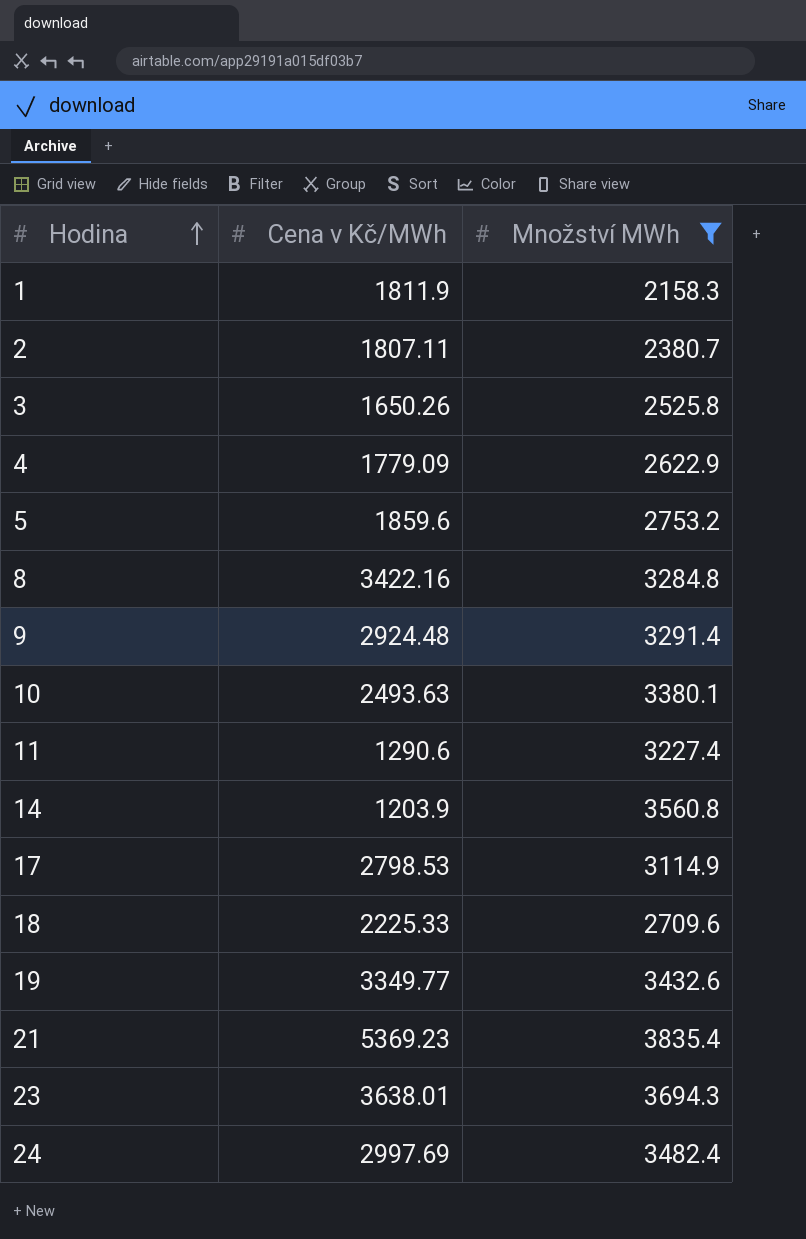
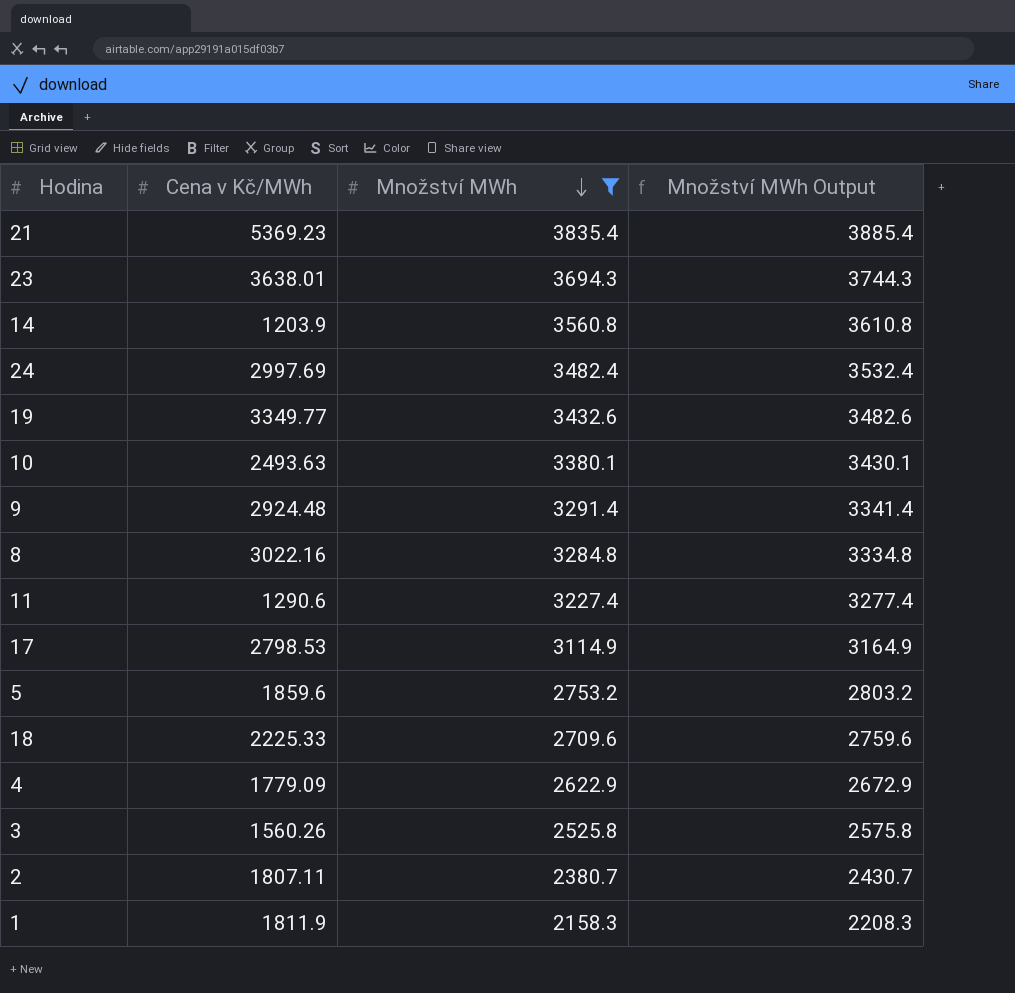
row order: Hodina ascending -> Množství MWh descending
column Množství MWh Output | formula: none -> [Množství MWh] + 50
8 | Cena v Kč/MWh: 3422.16 -> 3022.16
3 | Cena v Kč/MWh: 1650.26 -> 1560.26

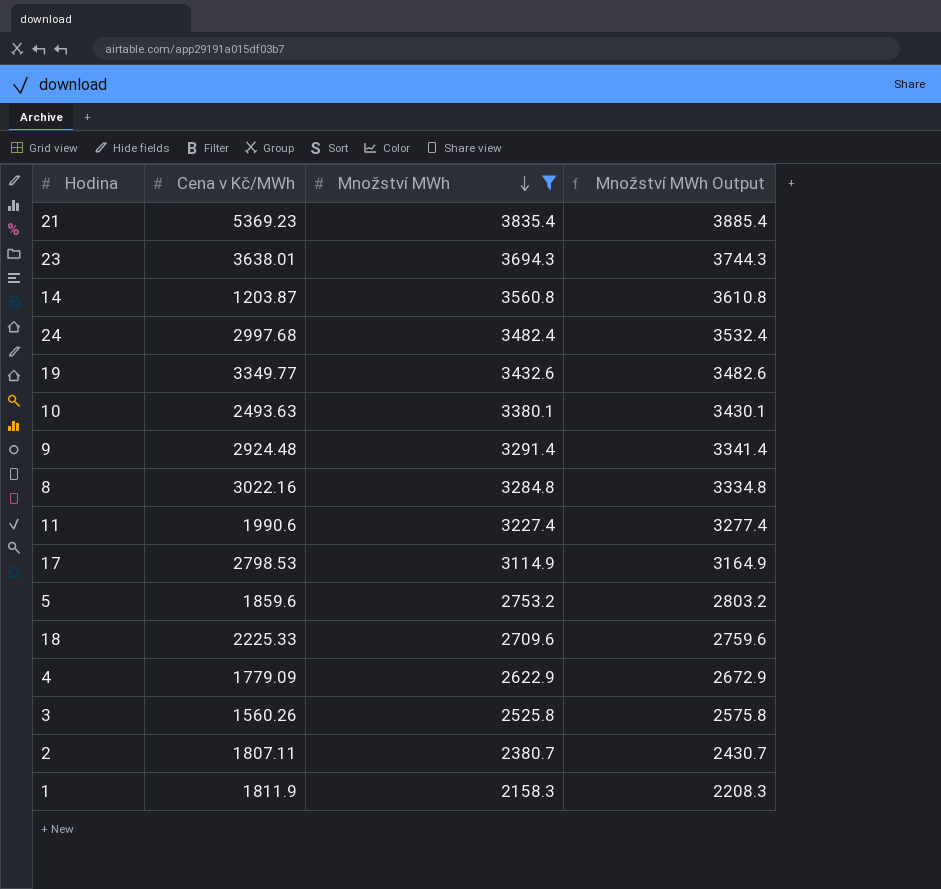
14 | Cena v Kč/MWh: 1203.9 -> 1203.87
24 | Cena v Kč/MWh: 2997.69 -> 2997.68
11 | Cena v Kč/MWh: 1290.6 -> 1990.6

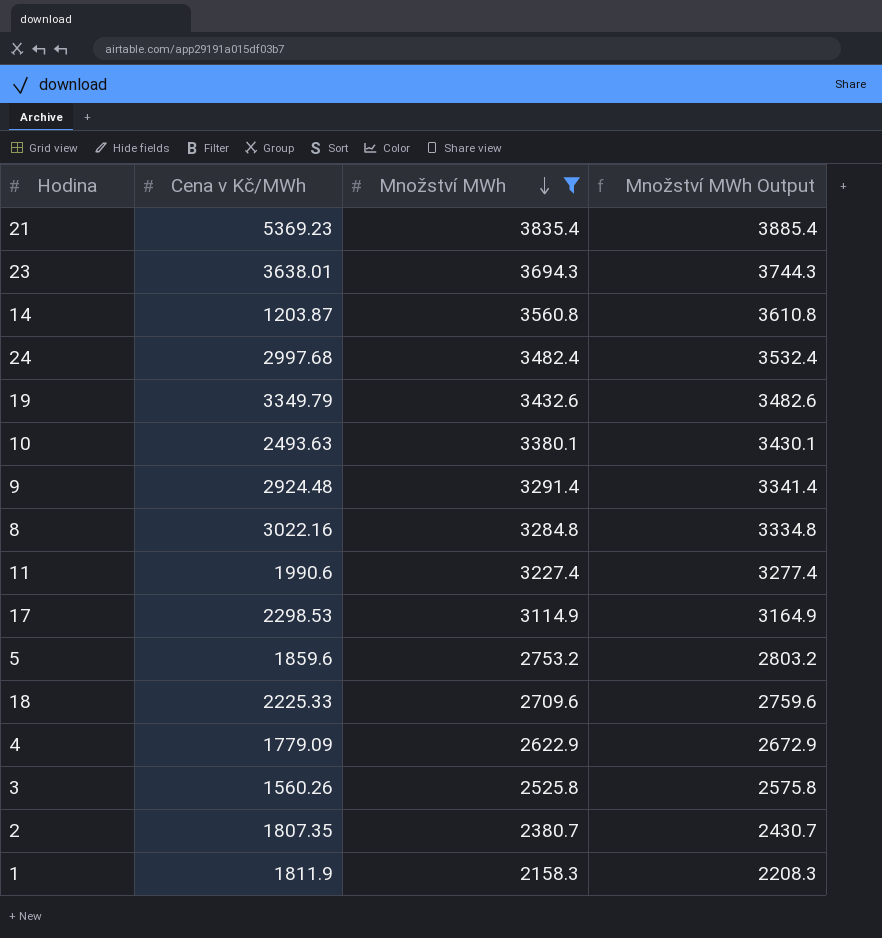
19 | Cena v Kč/MWh: 3349.77 -> 3349.79
17 | Cena v Kč/MWh: 2798.53 -> 2298.53
2 | Cena v Kč/MWh: 1807.11 -> 1807.35

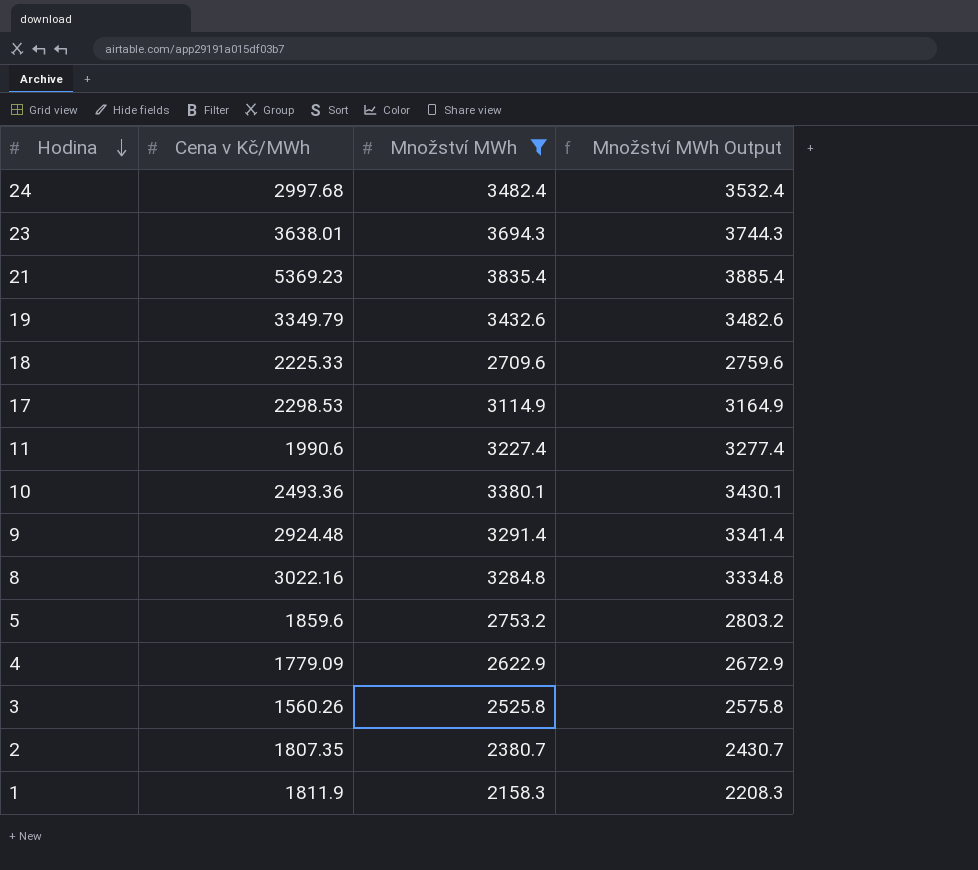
row order: Množství MWh descending -> Hodina descending
row 14: 1203.87 | 3560.8 | 3610.8 -> none
10 | Cena v Kč/MWh: 2493.63 -> 2493.36

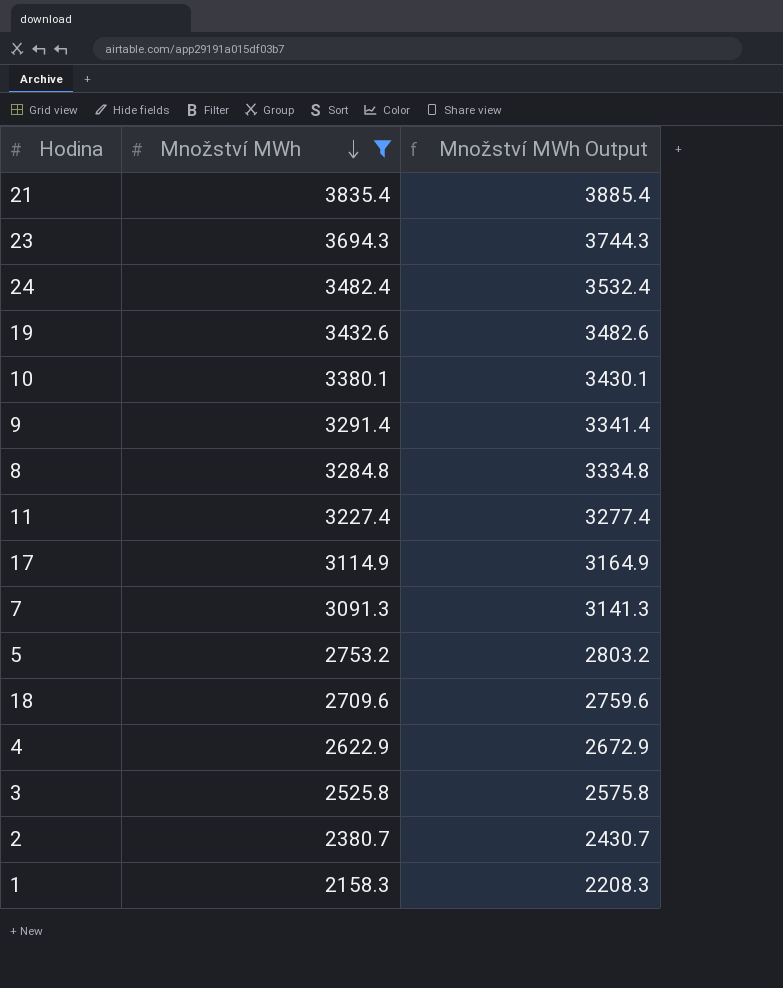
row order: Hodina descending -> Množství MWh descending
column Cena v Kč/MWh | position: 2 -> none
row 7: none -> 3091.3 | 3141.3

